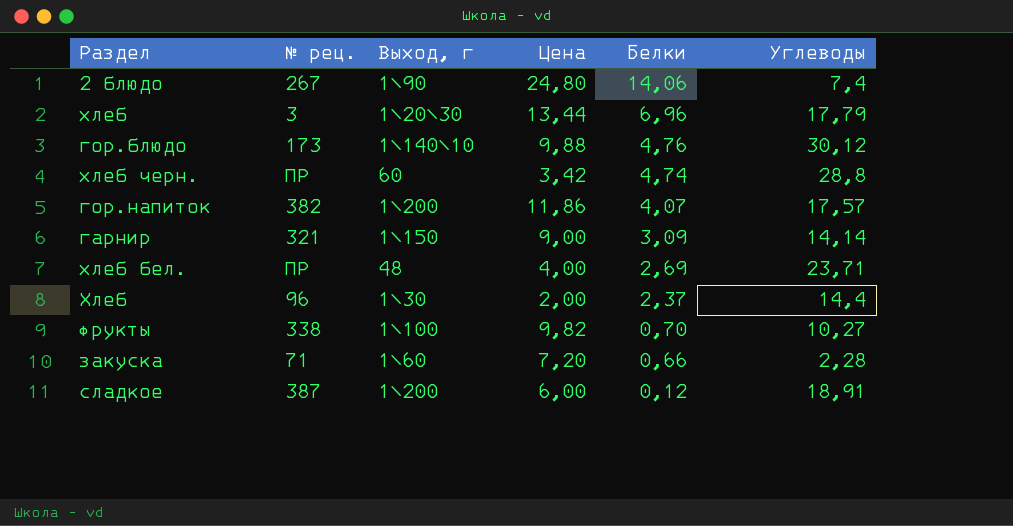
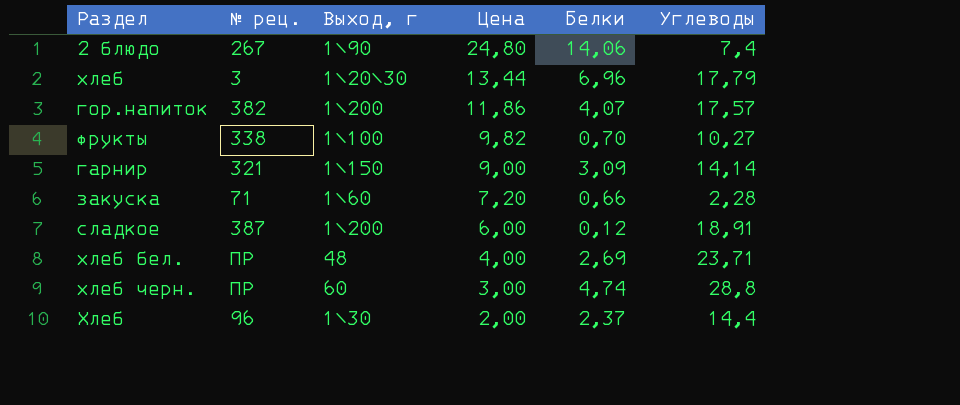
row order: Белки descending -> Цена descending
row гор.блюдо: 173 | 1\140\10 | 9,88 | 4,76 | 30,12 -> none
хлеб черн. | Цена: 3,42 -> 3,00

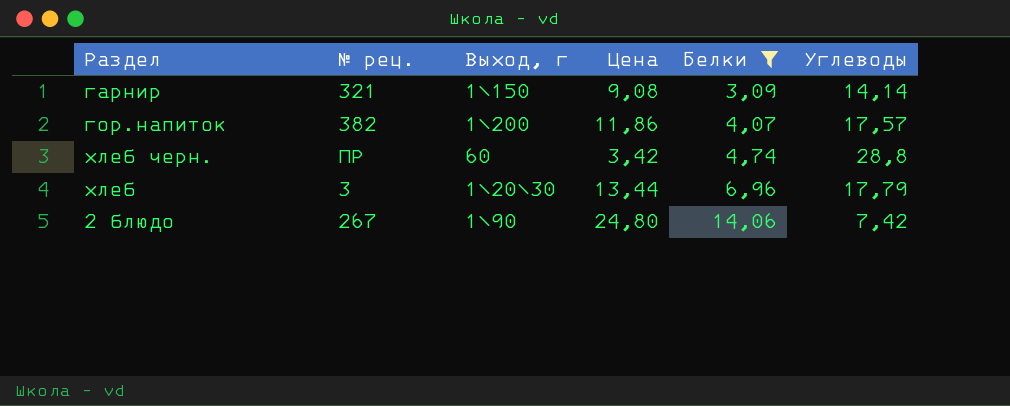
filter: none -> Белки >= 3,09
row order: Цена descending -> Белки ascending
гарнир | Цена: 9,00 -> 9,08
хлеб черн. | Цена: 3,00 -> 3,42
2 блюдо | Углеводы: 7,4 -> 7,42

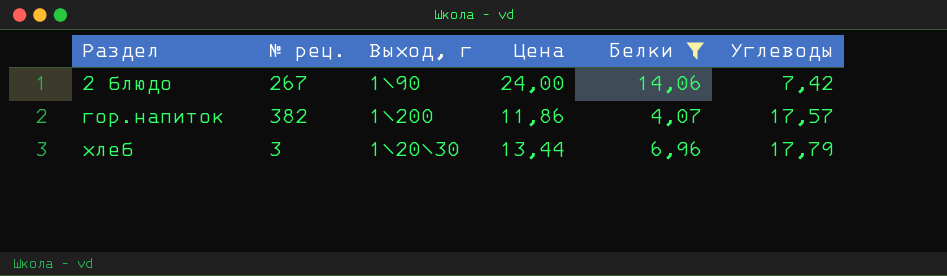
row order: Белки ascending -> Раздел ascending
row гарнир: 321 | 1\150 | 9,08 | 3,09 | 14,14 -> none
row хлеб черн.: ПР | 60 | 3,42 | 4,74 | 28,8 -> none
2 блюдо | Цена: 24,80 -> 24,00

